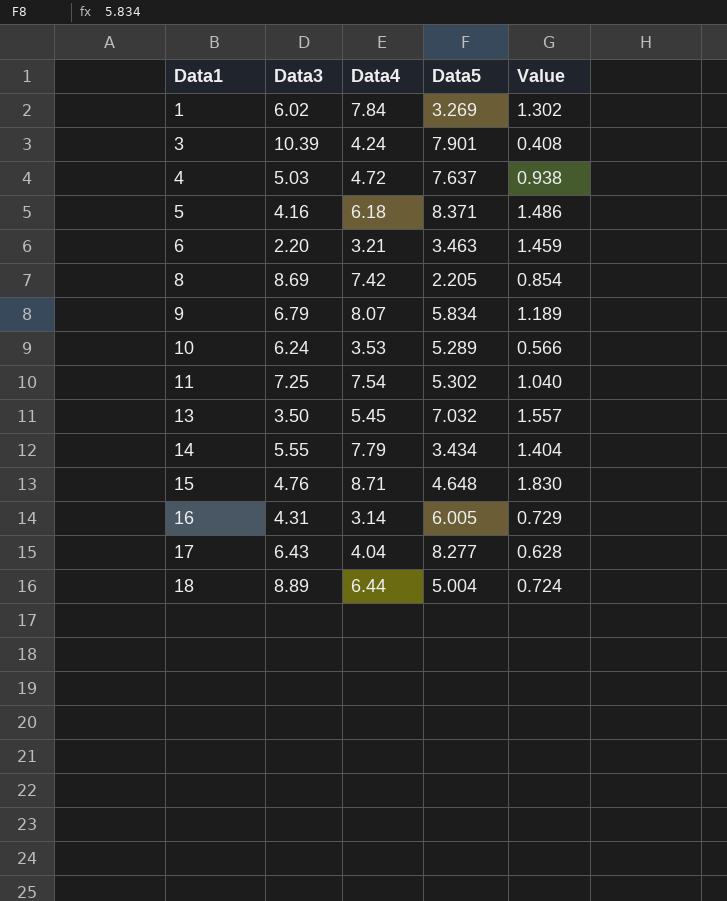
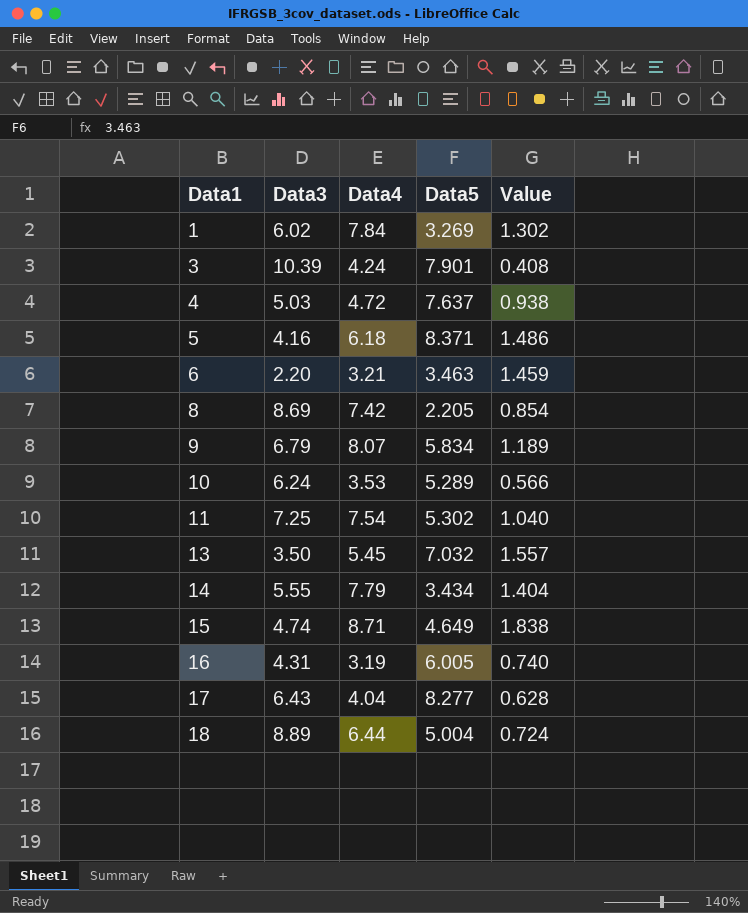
15 | Data3: 4.76 -> 4.74
15 | Data5: 4.648 -> 4.649
15 | Value: 1.830 -> 1.838
16 | Data4: 3.14 -> 3.19
16 | Value: 0.729 -> 0.740

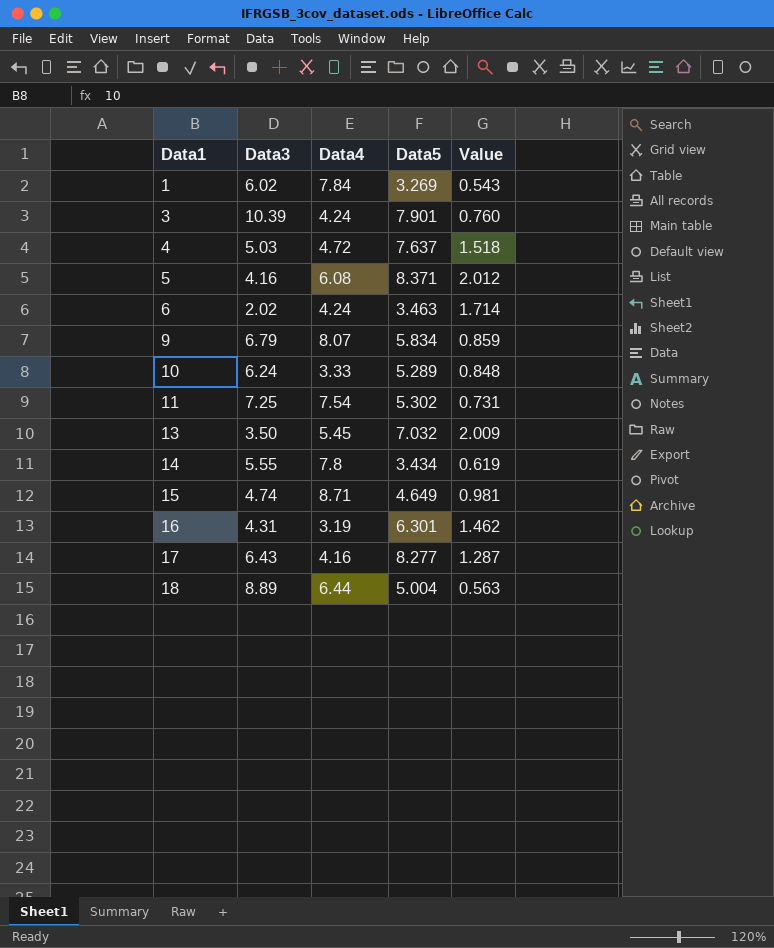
column Value | formula: [Data4] / [Data3] -> [Data5] / [Data3]
row 8: 8.69 | 7.42 | 2.205 | 0.854 -> none
5 | Data4: 6.18 -> 6.08
6 | Data3: 2.20 -> 2.02
6 | Data4: 3.21 -> 4.24
10 | Data4: 3.53 -> 3.33
14 | Data4: 7.79 -> 7.8
16 | Data5: 6.005 -> 6.301
17 | Data4: 4.04 -> 4.16

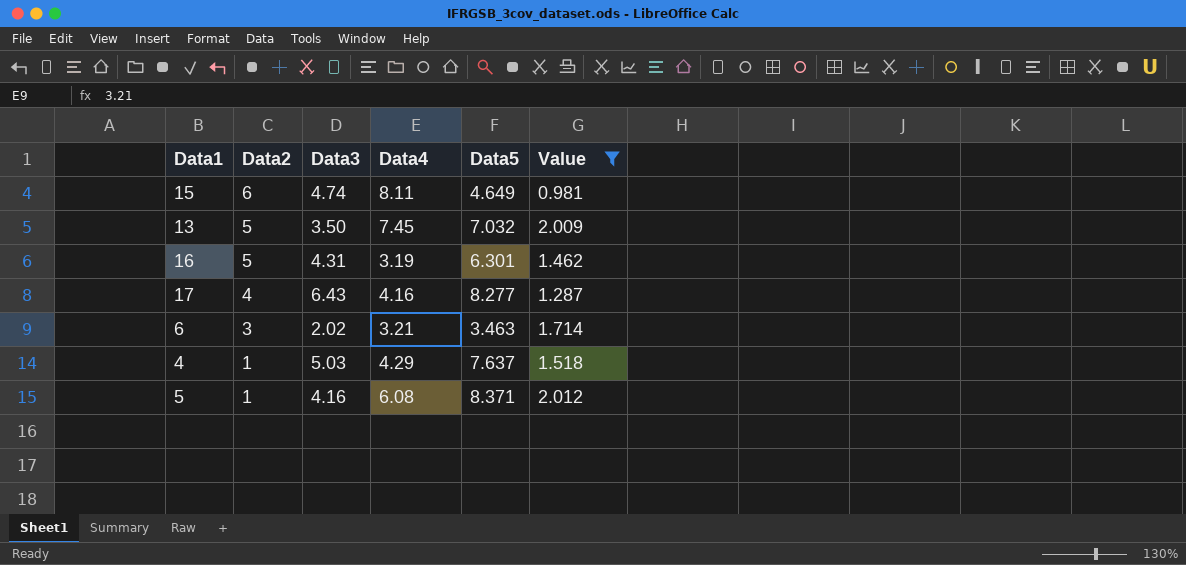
filter: none -> Value >= 0.981
row order: Data1 ascending -> Data2 descending
column Data2 | position: none -> 2
15 | Data4: 8.71 -> 8.11
13 | Data4: 5.45 -> 7.45
6 | Data4: 4.24 -> 3.21
4 | Data4: 4.72 -> 4.29

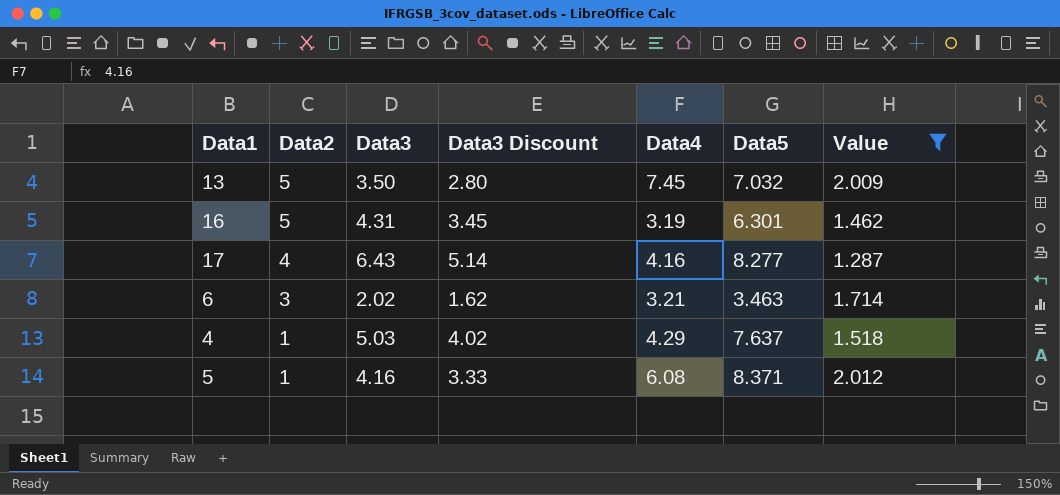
column Data3 Discount | formula: none -> [Data3] * 0.8
row 15: 6 | 4.74 | 8.11 | 4.649 | 0.981 -> none

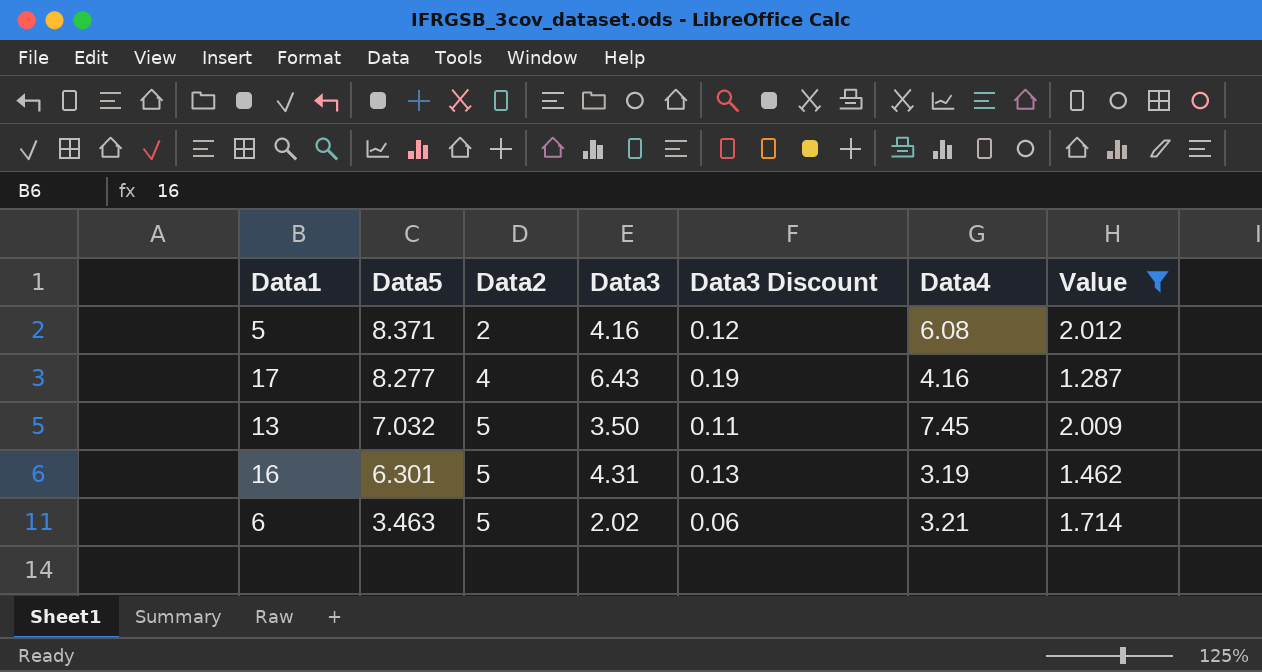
row order: Data2 descending -> Data5 descending
column Data5 | position: 6 -> 2
column Data3 Discount | formula: [Data3] * 0.8 -> [Data3] * 0.03
row 4: 1 | 5.03 | 4.02 | 4.29 | 7.637 | 1.518 -> none
5 | Data2: 1 -> 2
6 | Data2: 3 -> 5

